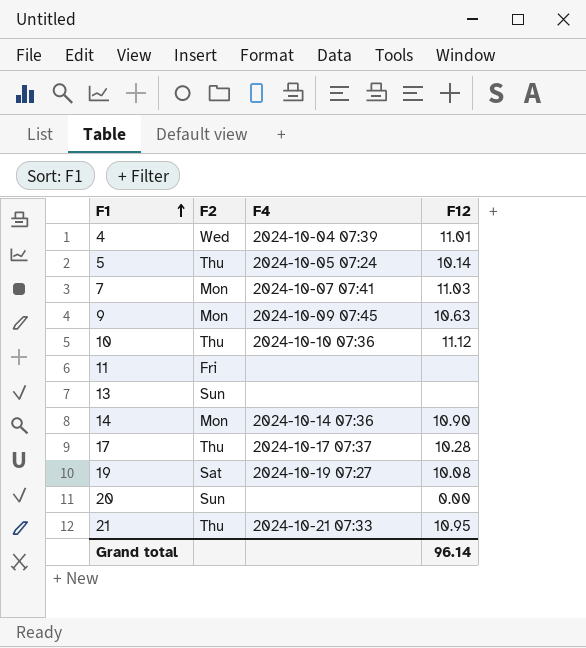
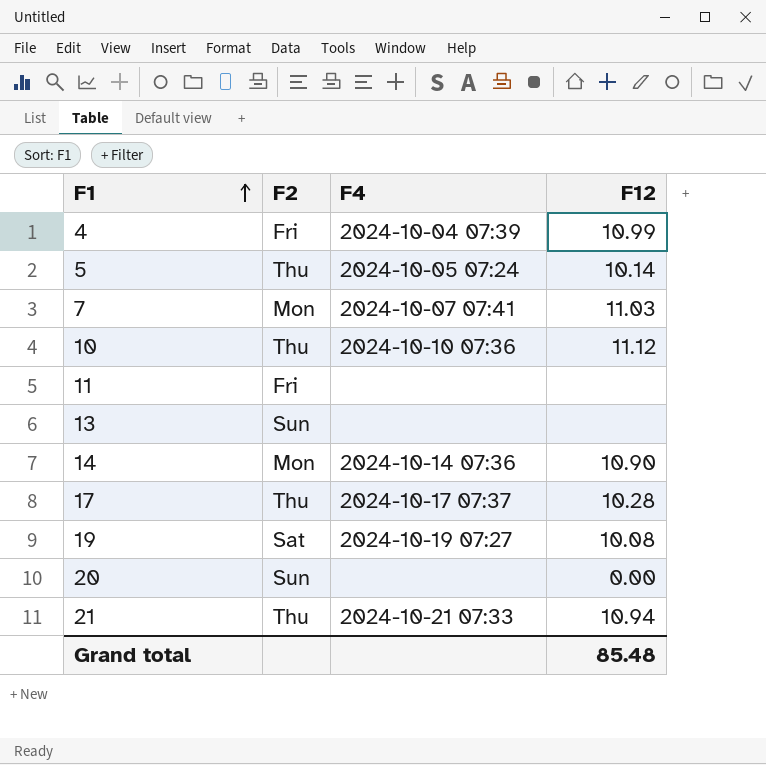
row 9: Mon | 2024-10-09 07:45 | 10.63 -> none
4 | F2: Wed -> Fri
4 | F12: 11.01 -> 10.99
21 | F12: 10.95 -> 10.94
Grand total | F12: 96.14 -> 85.48

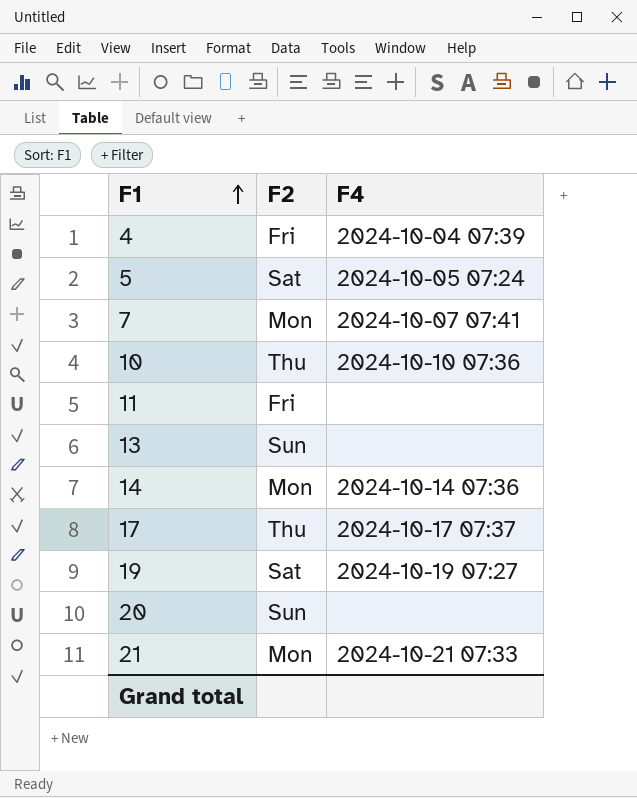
column F12 | position: 4 -> none
5 | F2: Thu -> Sat
21 | F2: Thu -> Mon

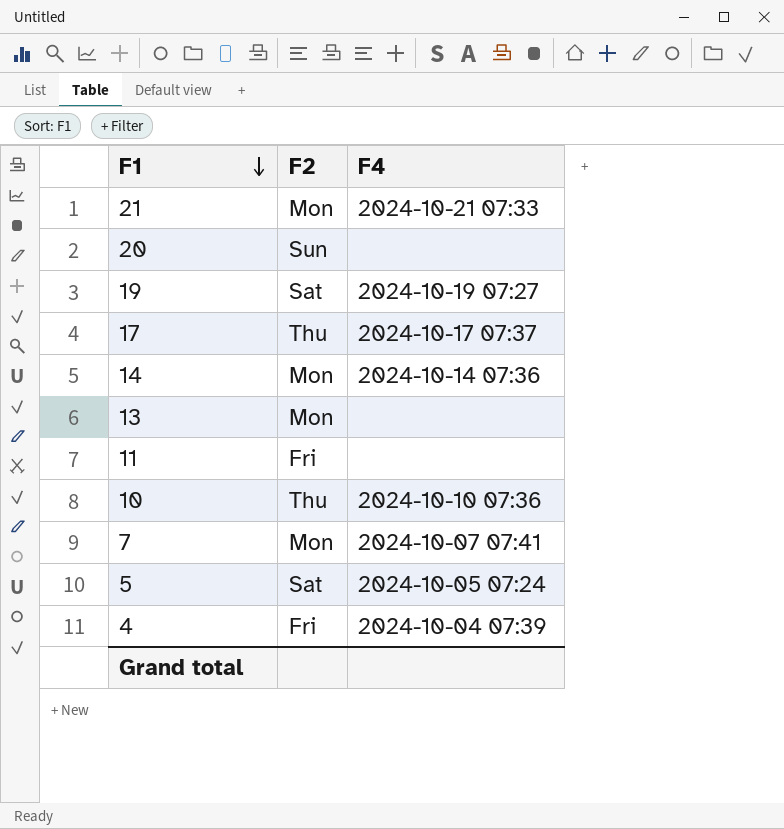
row order: F1 ascending -> F1 descending
13 | F2: Sun -> Mon

